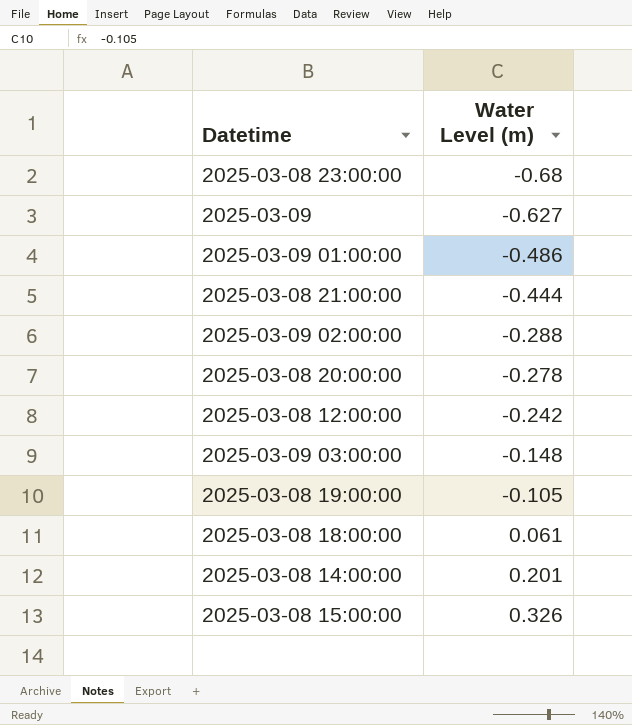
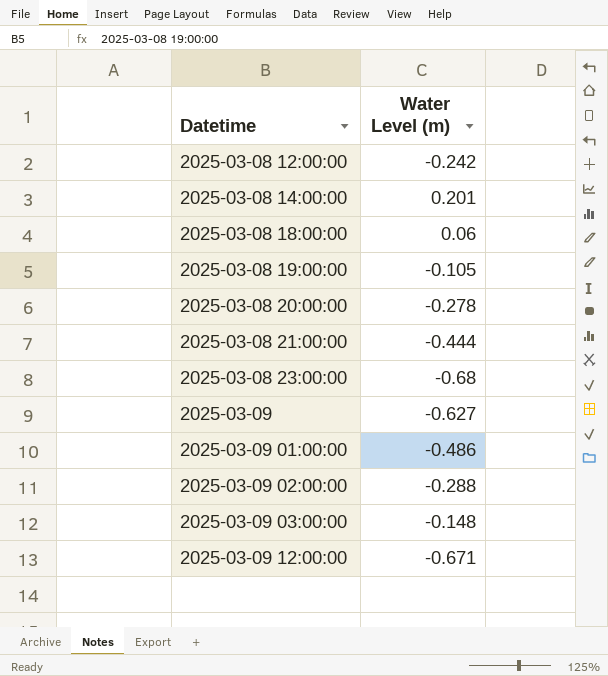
row order: Water Level (m) ascending -> Datetime ascending
row 2025-03-08 15:00:00: 0.326 -> none
2025-03-08 18:00:00 | Water Level (m): 0.061 -> 0.06
row 2025-03-09 12:00:00: none -> -0.671

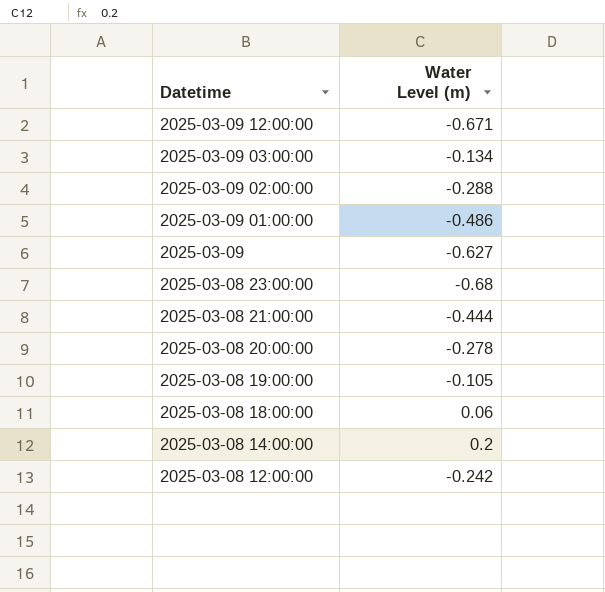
row order: Datetime ascending -> Datetime descending
2025-03-09 03:00:00 | Water Level (m): -0.148 -> -0.134
2025-03-08 14:00:00 | Water Level (m): 0.201 -> 0.2

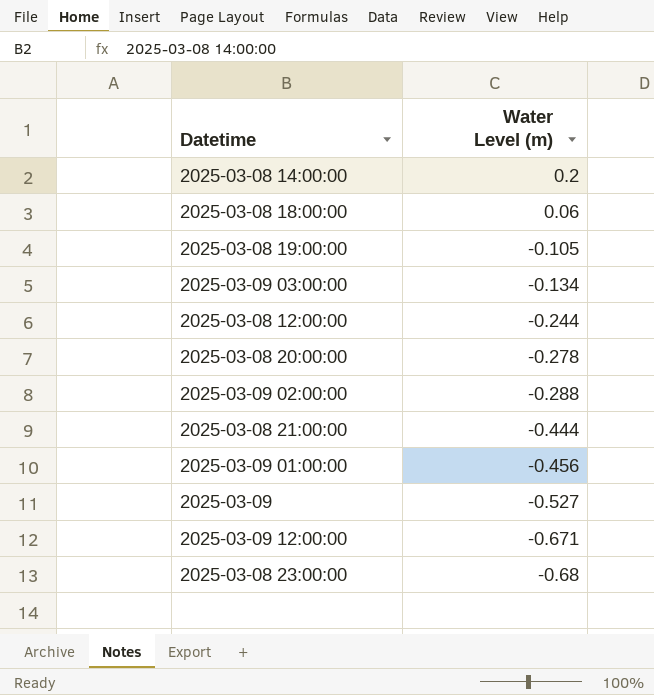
row order: Datetime descending -> Water Level (m) descending
2025-03-08 12:00:00 | Water Level (m): -0.242 -> -0.244
2025-03-09 01:00:00 | Water Level (m): -0.486 -> -0.456
2025-03-09 | Water Level (m): -0.627 -> -0.527

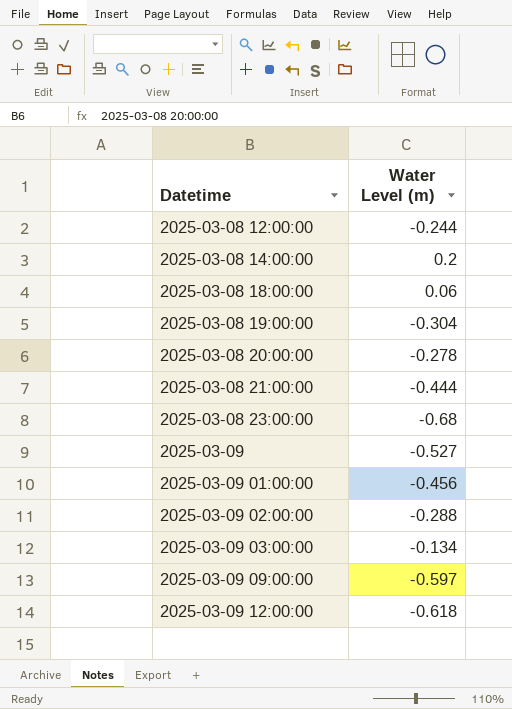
row order: Water Level (m) descending -> Datetime ascending
2025-03-08 19:00:00 | Water Level (m): -0.105 -> -0.304
row 2025-03-09 09:00:00: none -> -0.597
2025-03-09 12:00:00 | Water Level (m): -0.671 -> -0.618

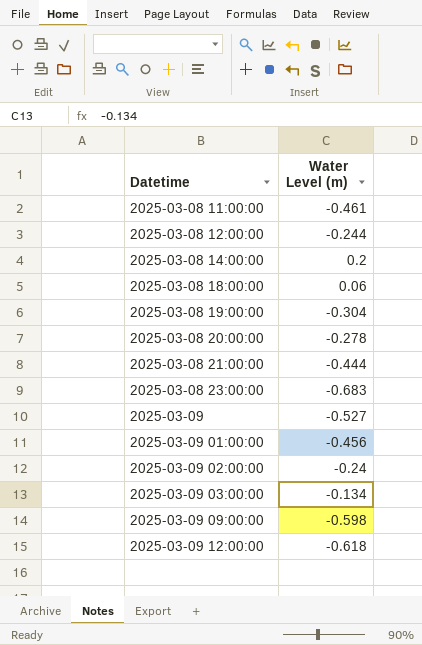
row 2025-03-08 11:00:00: none -> -0.461
2025-03-08 23:00:00 | Water Level (m): -0.68 -> -0.683
2025-03-09 02:00:00 | Water Level (m): -0.288 -> -0.24
2025-03-09 09:00:00 | Water Level (m): -0.597 -> -0.598

